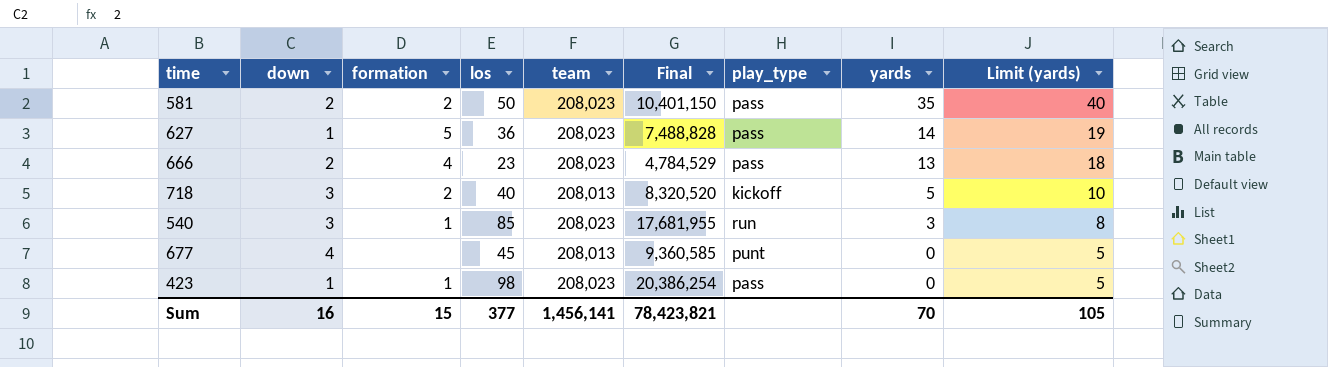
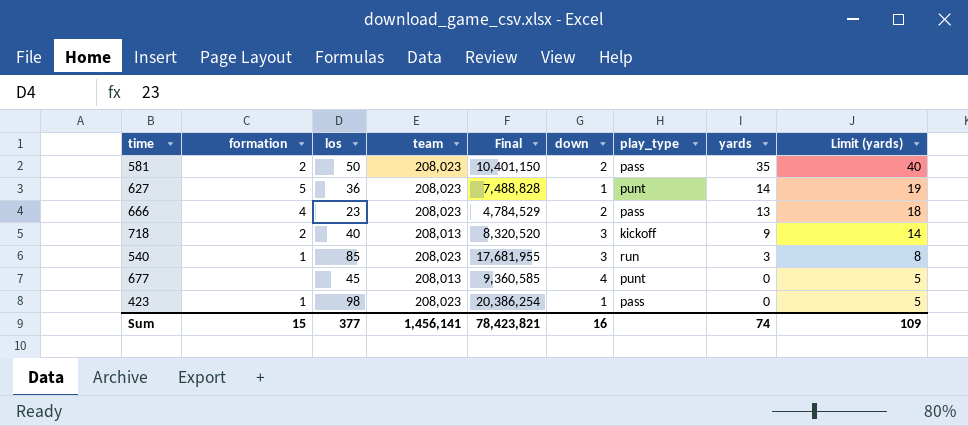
column down | position: 2 -> 6
627 | play_type: pass -> punt
718 | yards: 5 -> 9
718 | Limit (yards): 10 -> 14
Sum | yards: 70 -> 74
Sum | Limit (yards): 105 -> 109

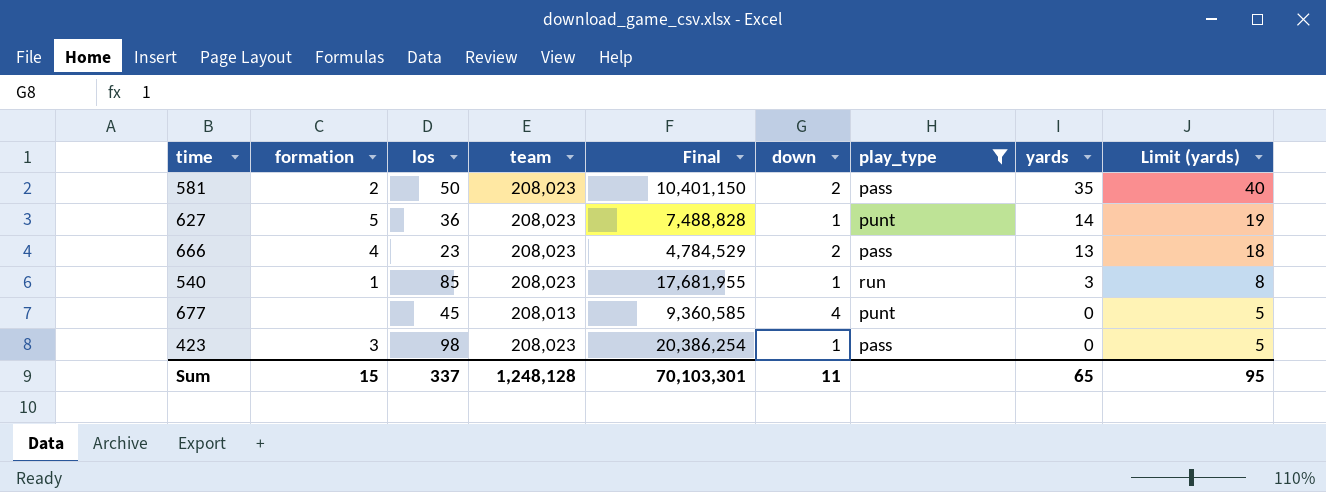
filter: none -> play_type != kickoff
540 | down: 3 -> 1
423 | formation: 1 -> 3
Sum | los: 377 -> 337
Sum | team: 1,456,141 -> 1,248,128
Sum | Final: 78,423,821 -> 70,103,301
Sum | down: 16 -> 11
Sum | yards: 74 -> 65
Sum | Limit (yards): 109 -> 95

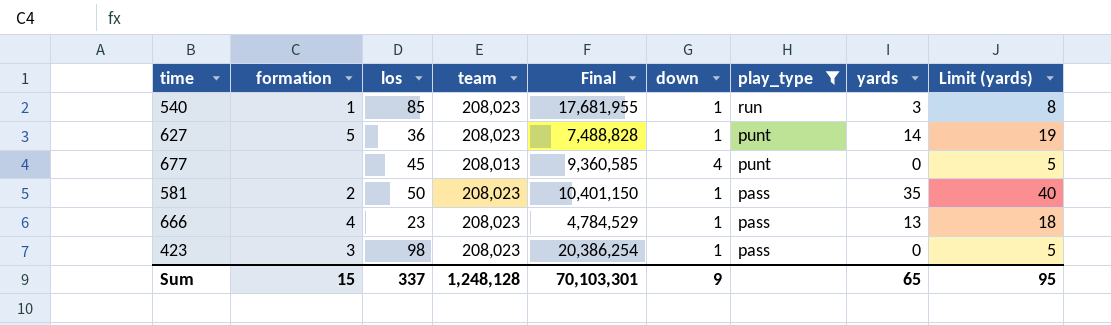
row order: yards descending -> play_type descending
581 | down: 2 -> 1
666 | down: 2 -> 1
Sum | down: 11 -> 9

